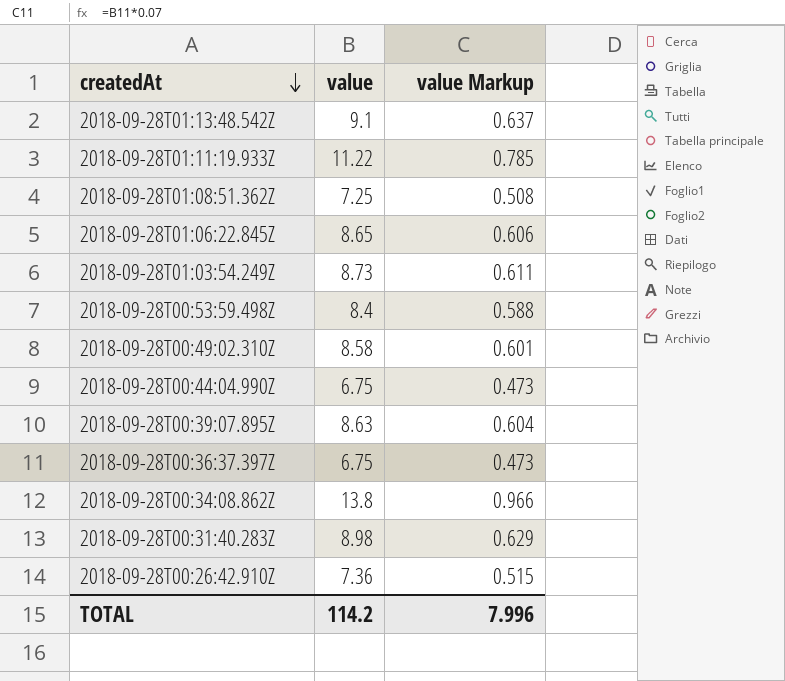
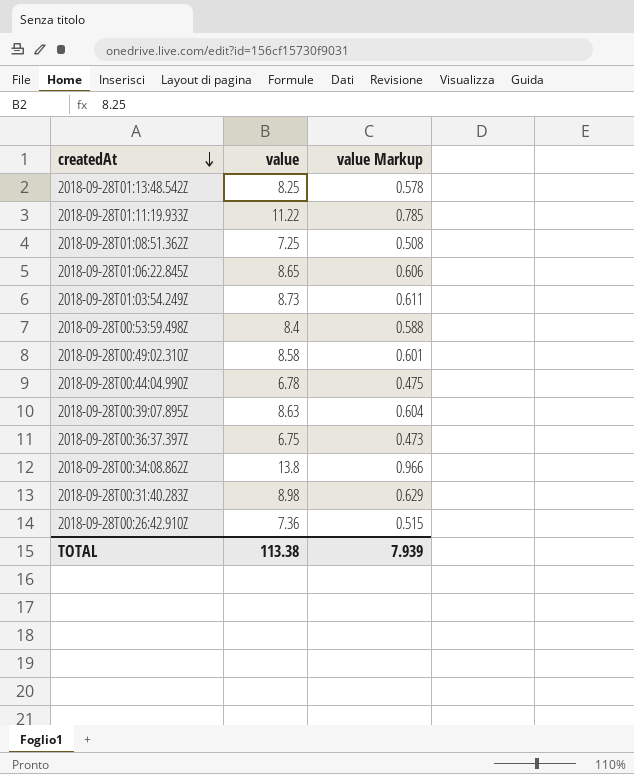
2018-09-28T01:13:48.542Z | value: 9.1 -> 8.25
2018-09-28T01:13:48.542Z | value Markup: 0.637 -> 0.578
2018-09-28T00:44:04.990Z | value: 6.75 -> 6.78
2018-09-28T00:44:04.990Z | value Markup: 0.473 -> 0.475
TOTAL | value: 114.2 -> 113.38
TOTAL | value Markup: 7.996 -> 7.939

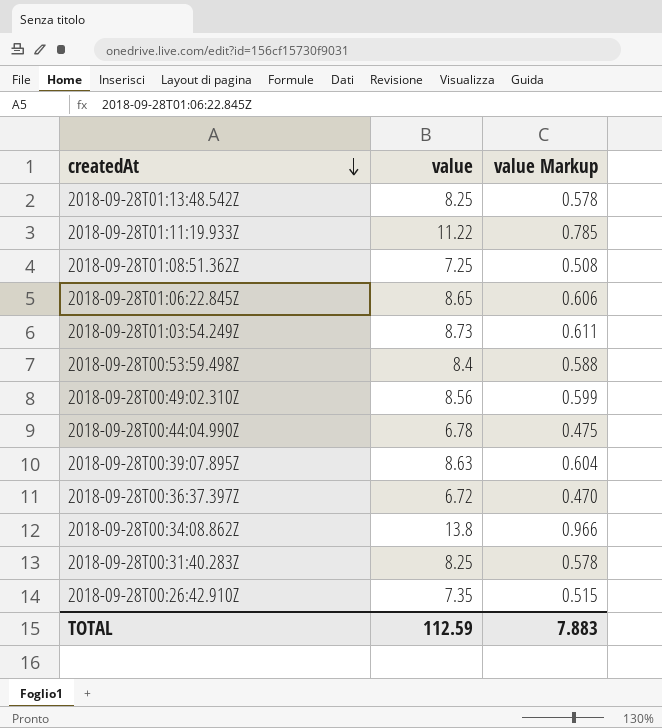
2018-09-28T00:49:02.310Z | value: 8.58 -> 8.56
2018-09-28T00:49:02.310Z | value Markup: 0.601 -> 0.599
2018-09-28T00:36:37.397Z | value: 6.75 -> 6.72
2018-09-28T00:36:37.397Z | value Markup: 0.473 -> 0.470
2018-09-28T00:31:40.283Z | value: 8.98 -> 8.25
2018-09-28T00:31:40.283Z | value Markup: 0.629 -> 0.578
2018-09-28T00:26:42.910Z | value: 7.36 -> 7.35
TOTAL | value: 113.38 -> 112.59
TOTAL | value Markup: 7.939 -> 7.883

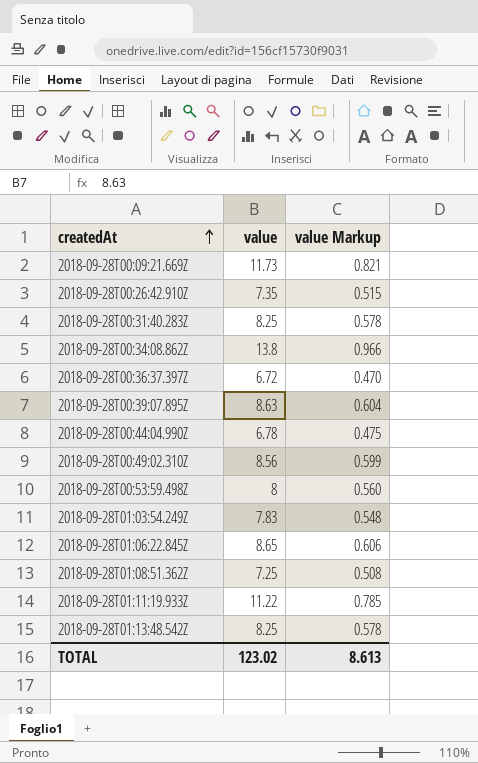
row order: createdAt descending -> createdAt ascending
row 2018-09-28T00:09:21.669Z: none -> 11.73 | 0.821
2018-09-28T00:53:59.498Z | value: 8.4 -> 8
2018-09-28T00:53:59.498Z | value Markup: 0.588 -> 0.560
2018-09-28T01:03:54.249Z | value: 8.73 -> 7.83
2018-09-28T01:03:54.249Z | value Markup: 0.611 -> 0.548
TOTAL | value: 112.59 -> 123.02
TOTAL | value Markup: 7.883 -> 8.613

